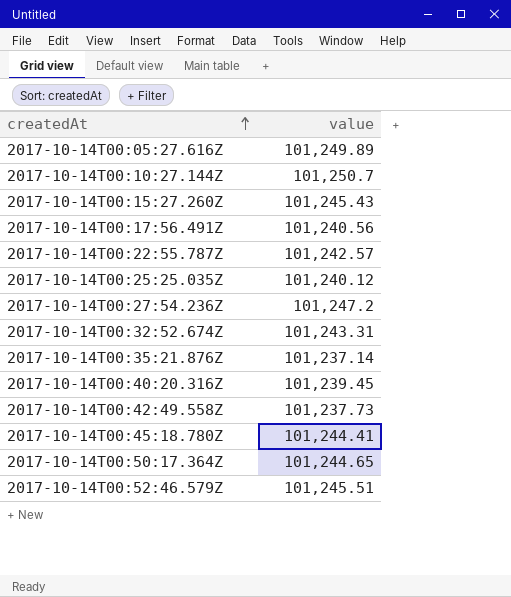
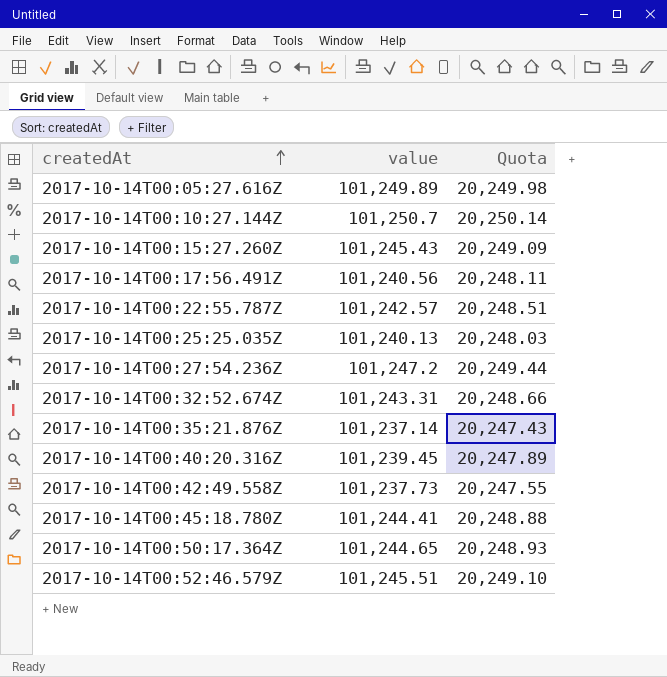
column Quota | formula: none -> [value] * 0.2
2017-10-14T00:25:25.035Z | value: 101,240.12 -> 101,240.13

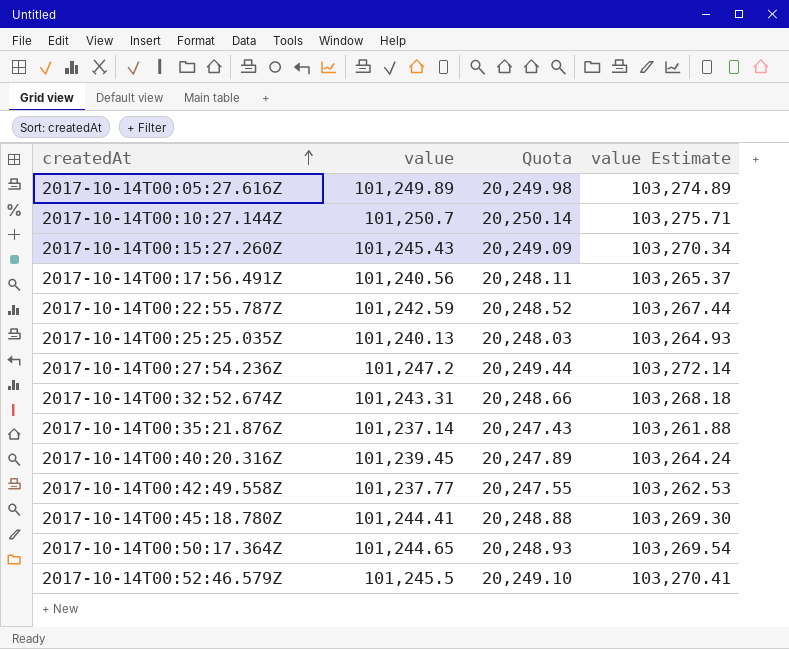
column value Estimate | formula: none -> [value] * 1.02
2017-10-14T00:22:55.787Z | value: 101,242.57 -> 101,242.59
2017-10-14T00:22:55.787Z | Quota: 20,248.51 -> 20,248.52
2017-10-14T00:42:49.558Z | value: 101,237.73 -> 101,237.77
2017-10-14T00:52:46.579Z | value: 101,245.51 -> 101,245.5

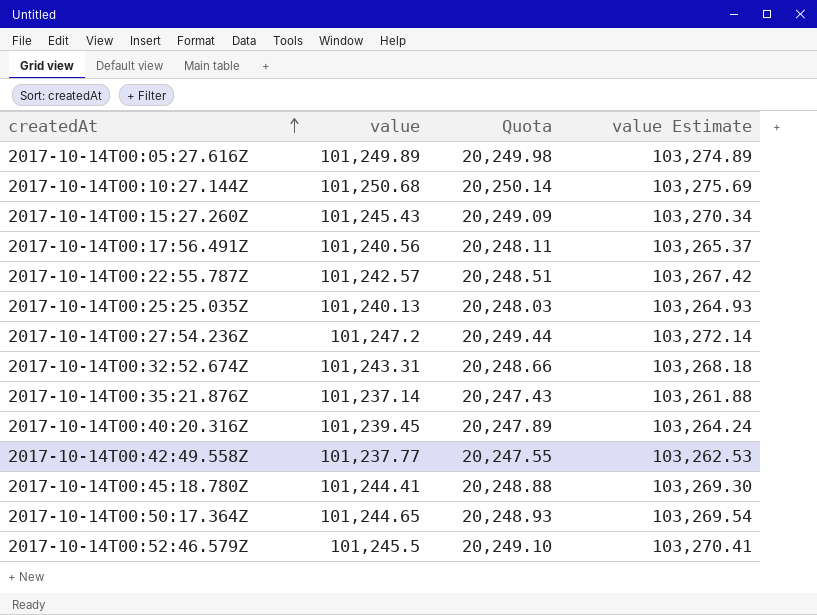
2017-10-14T00:10:27.144Z | value: 101,250.7 -> 101,250.68
2017-10-14T00:10:27.144Z | value Estimate: 103,275.71 -> 103,275.69
2017-10-14T00:22:55.787Z | value: 101,242.59 -> 101,242.57
2017-10-14T00:22:55.787Z | Quota: 20,248.52 -> 20,248.51
2017-10-14T00:22:55.787Z | value Estimate: 103,267.44 -> 103,267.42

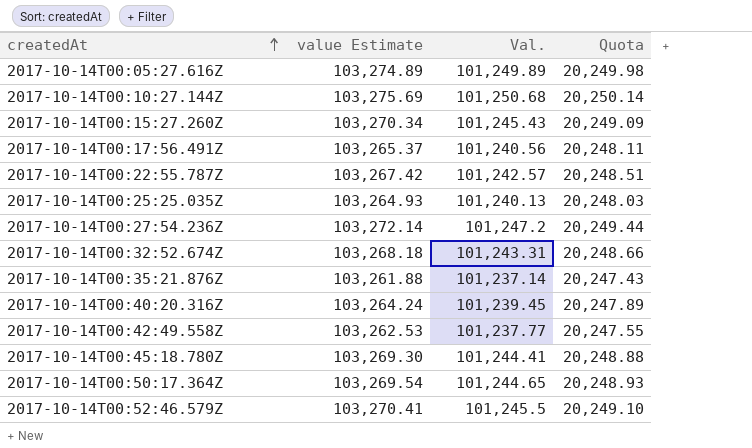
column value Estimate | position: 4 -> 2
column name: value -> Val.

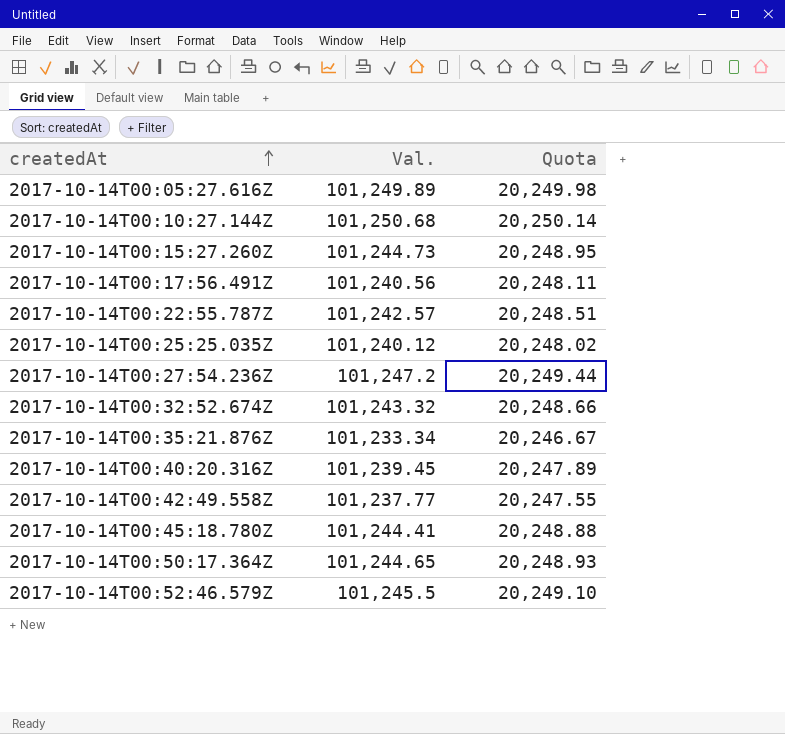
column value Estimate | formula: [Val.] * 1.02 -> none
2017-10-14T00:15:27.260Z | Val.: 101,245.43 -> 101,244.73
2017-10-14T00:15:27.260Z | Quota: 20,249.09 -> 20,248.95
2017-10-14T00:25:25.035Z | Val.: 101,240.13 -> 101,240.12
2017-10-14T00:25:25.035Z | Quota: 20,248.03 -> 20,248.02
2017-10-14T00:32:52.674Z | Val.: 101,243.31 -> 101,243.32
2017-10-14T00:35:21.876Z | Val.: 101,237.14 -> 101,233.34
2017-10-14T00:35:21.876Z | Quota: 20,247.43 -> 20,246.67

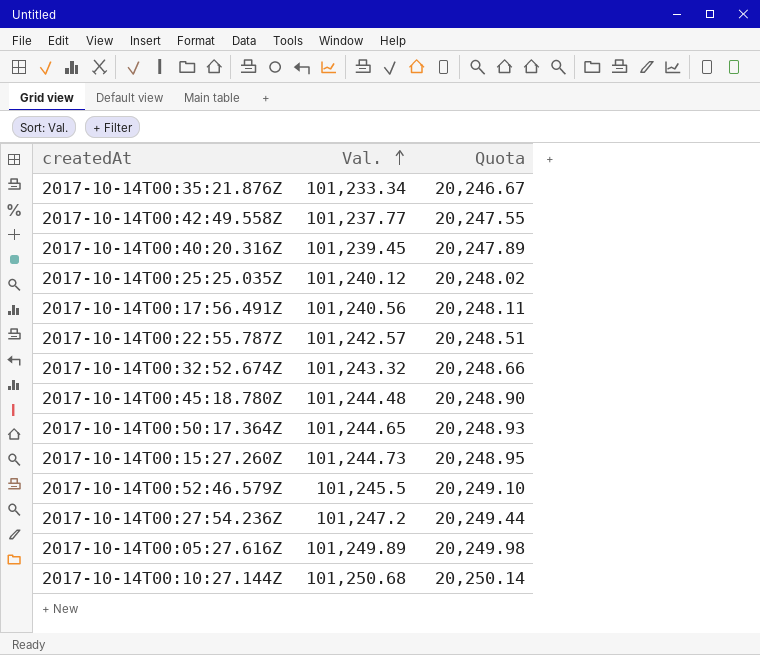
row order: createdAt ascending -> Val. ascending
2017-10-14T00:45:18.780Z | Val.: 101,244.41 -> 101,244.48
2017-10-14T00:45:18.780Z | Quota: 20,248.88 -> 20,248.90

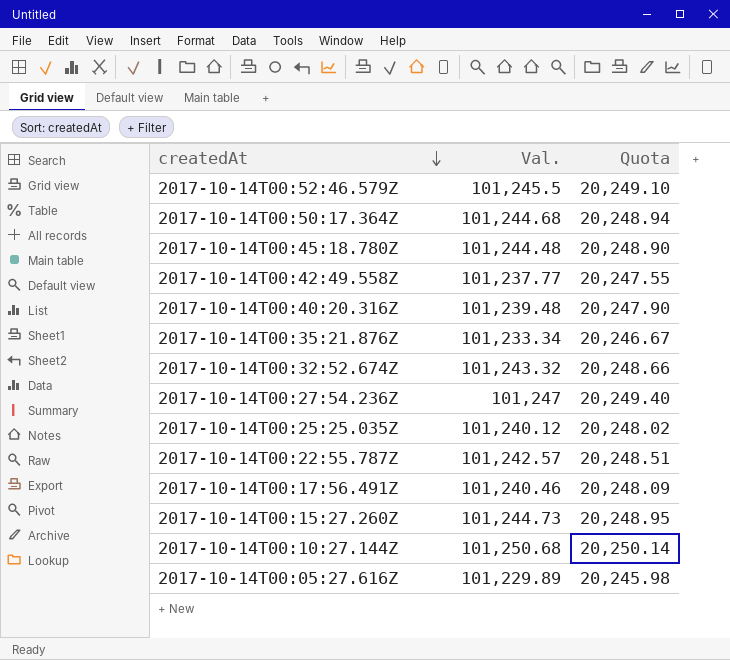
row order: Val. ascending -> createdAt descending
2017-10-14T00:50:17.364Z | Val.: 101,244.65 -> 101,244.68
2017-10-14T00:50:17.364Z | Quota: 20,248.93 -> 20,248.94
2017-10-14T00:40:20.316Z | Val.: 101,239.45 -> 101,239.48
2017-10-14T00:40:20.316Z | Quota: 20,247.89 -> 20,247.90
2017-10-14T00:27:54.236Z | Val.: 101,247.2 -> 101,247
2017-10-14T00:27:54.236Z | Quota: 20,249.44 -> 20,249.40
2017-10-14T00:17:56.491Z | Val.: 101,240.56 -> 101,240.46
2017-10-14T00:17:56.491Z | Quota: 20,248.11 -> 20,248.09
2017-10-14T00:05:27.616Z | Val.: 101,249.89 -> 101,229.89
2017-10-14T00:05:27.616Z | Quota: 20,249.98 -> 20,245.98

